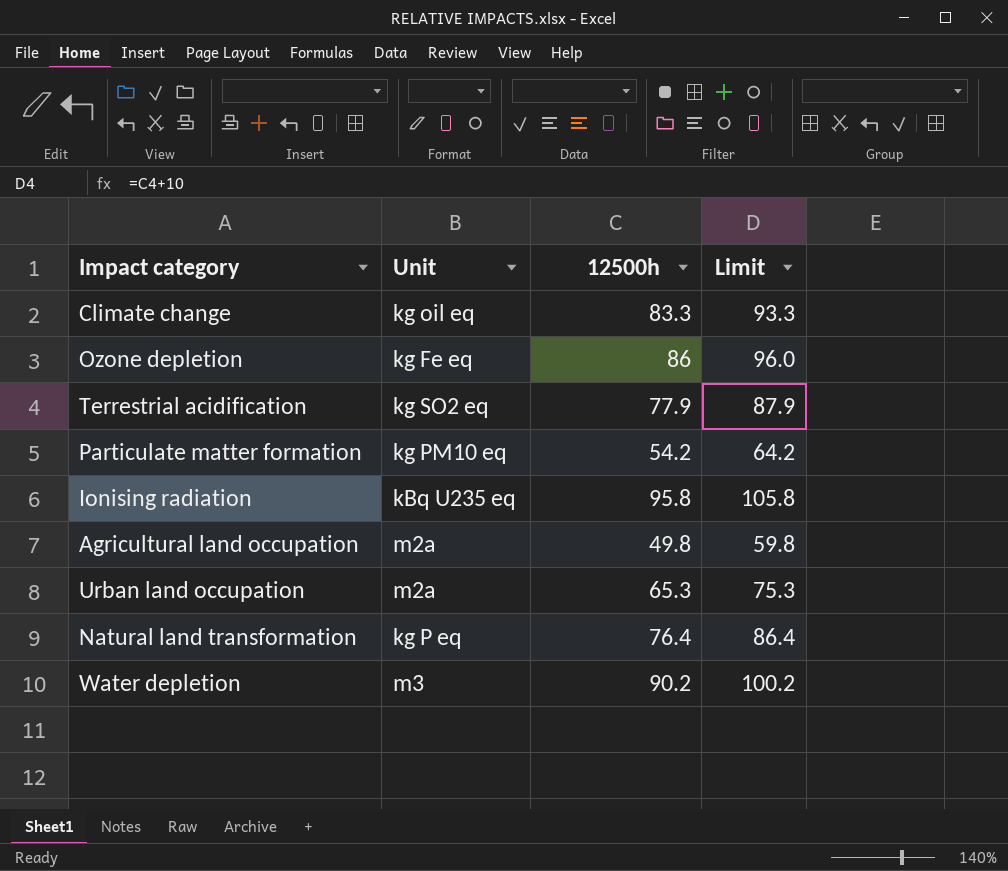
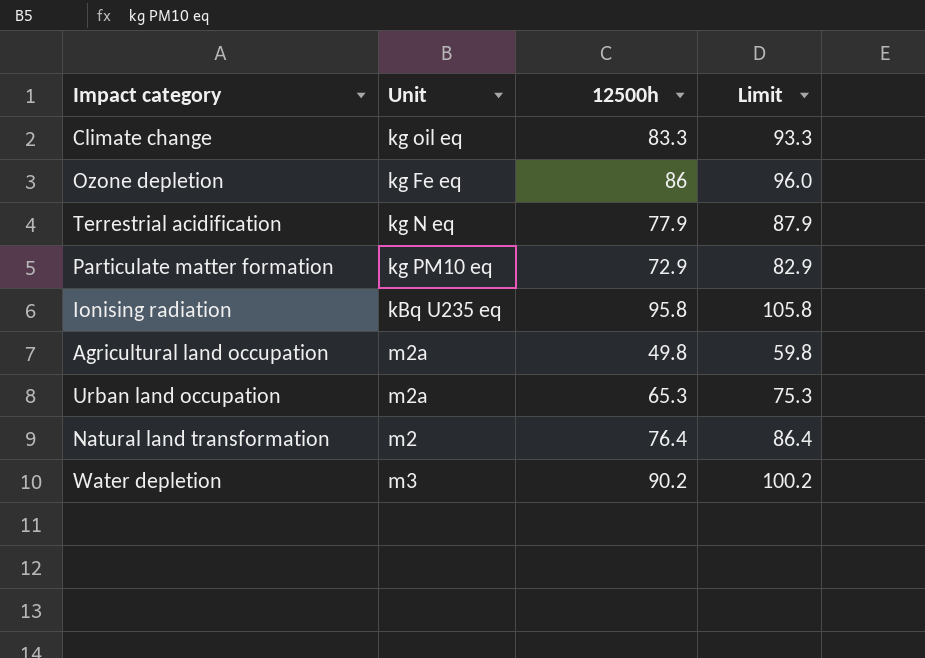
Terrestrial acidification | Unit: kg SO2 eq -> kg N eq
Particulate matter formation | 12500h: 54.2 -> 72.9
Particulate matter formation | Limit: 64.2 -> 82.9
Natural land transformation | Unit: kg P eq -> m2

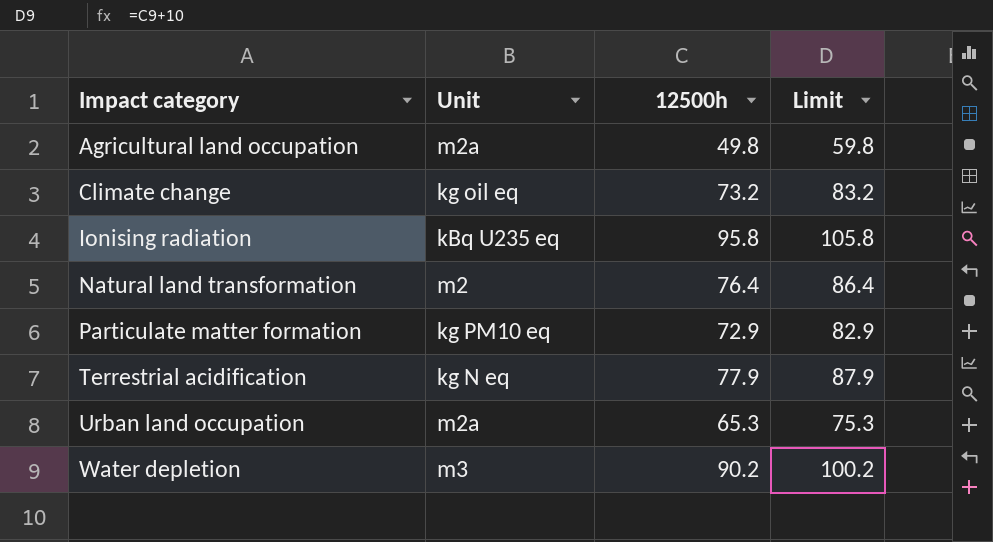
row order: none -> Impact category ascending
row Ozone depletion: kg Fe eq | 86 | 96.0 -> none
Climate change | 12500h: 83.3 -> 73.2
Climate change | Limit: 93.3 -> 83.2

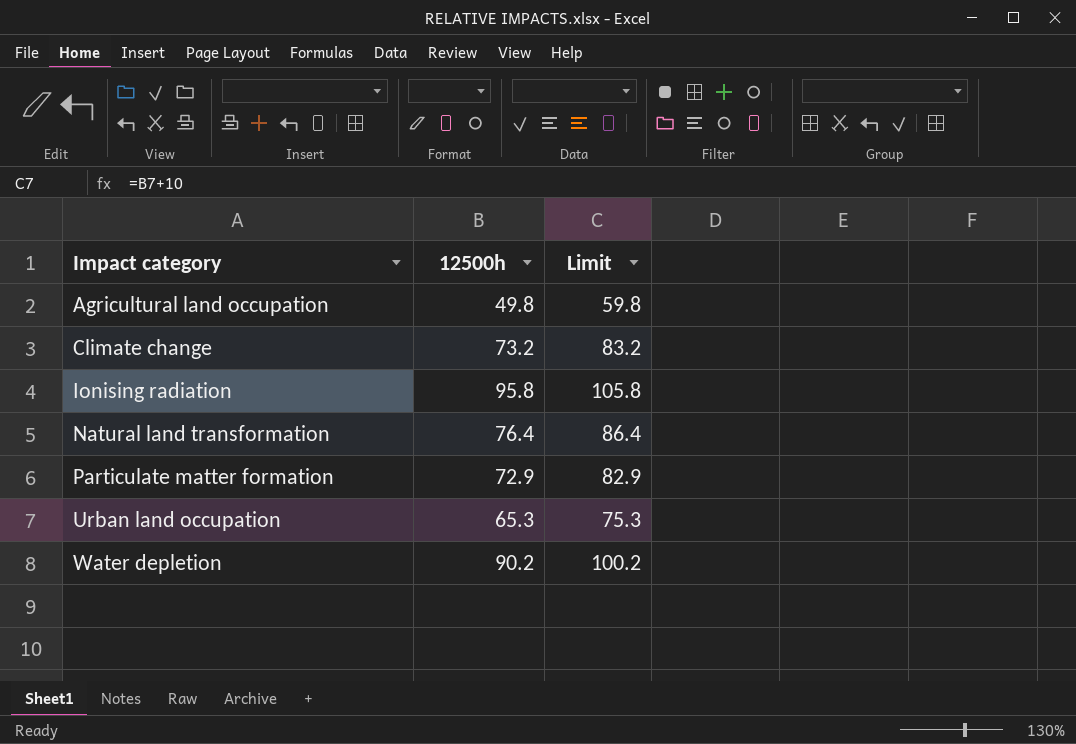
column Unit | position: 2 -> none
row Terrestrial acidification: kg N eq | 77.9 | 87.9 -> none

